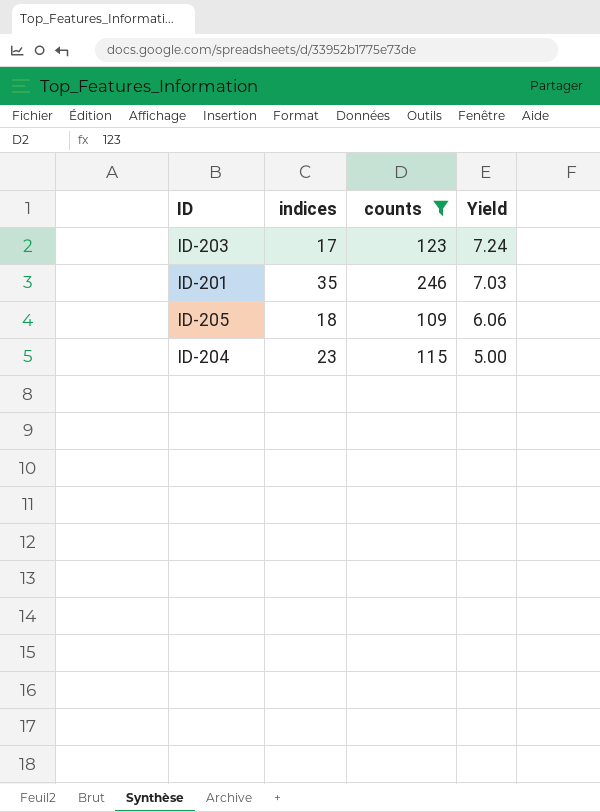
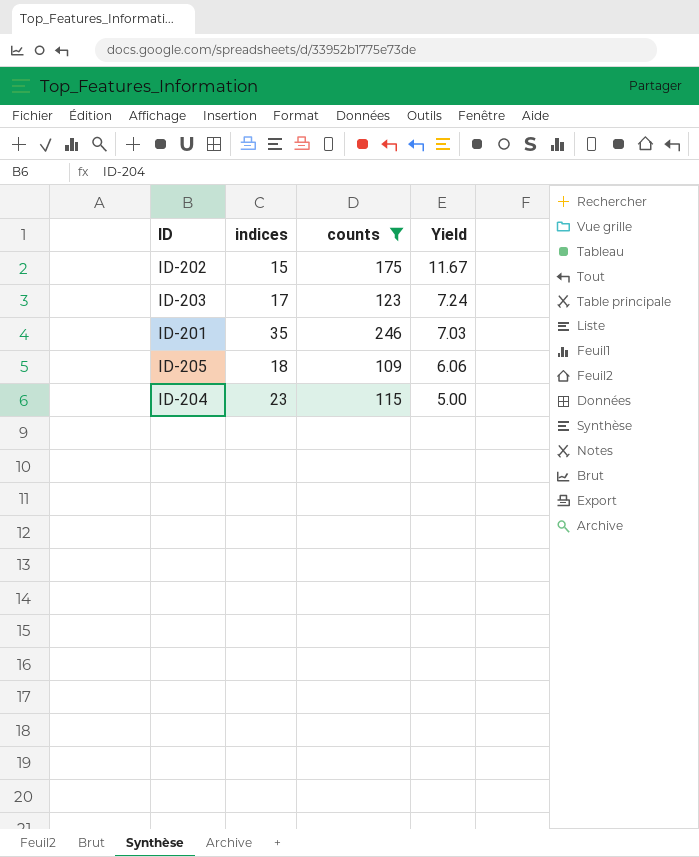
row ID-202: none -> 15 | 175 | 11.67

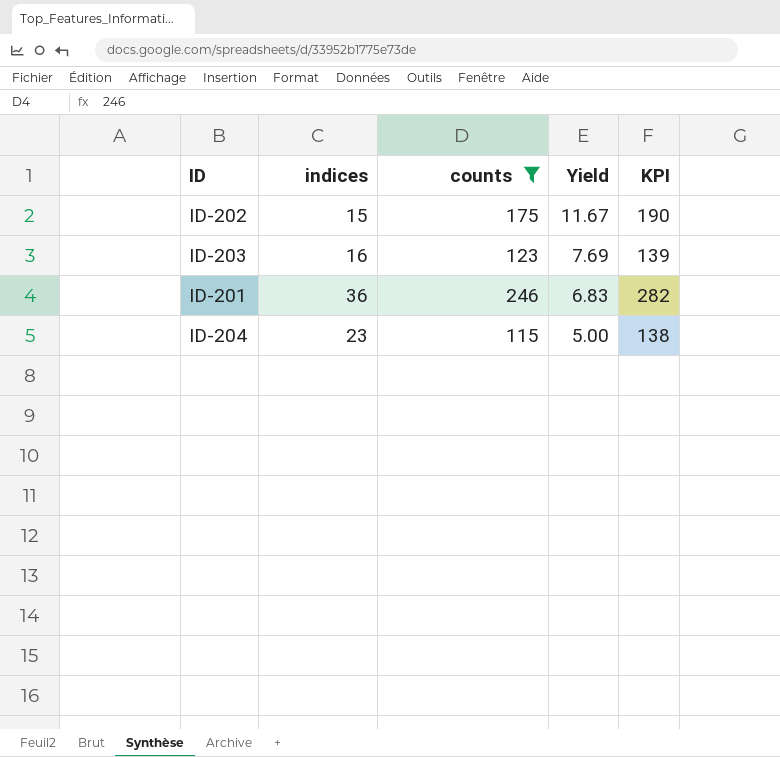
column KPI | formula: none -> [indices] + [counts]
row ID-205: 18 | 109 | 6.06 -> none
ID-203 | indices: 17 -> 16
ID-203 | Yield: 7.24 -> 7.69
ID-201 | indices: 35 -> 36
ID-201 | Yield: 7.03 -> 6.83

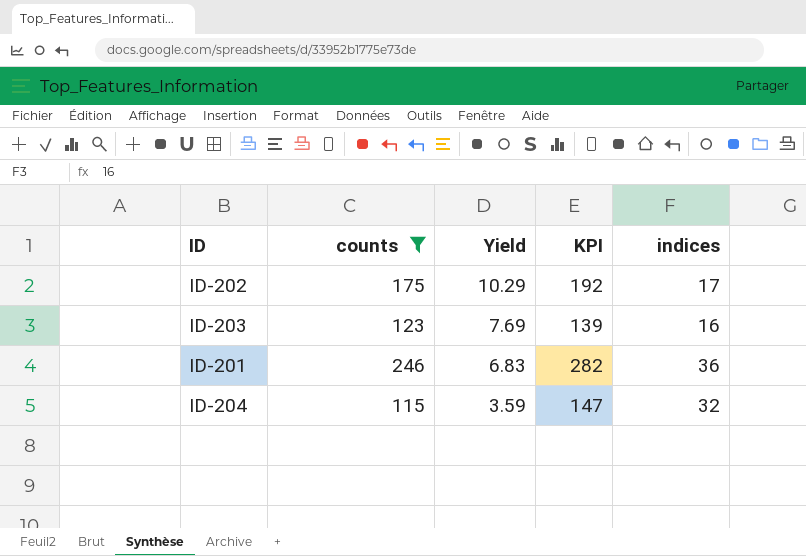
column indices | position: 2 -> 5
ID-202 | Yield: 11.67 -> 10.29
ID-202 | KPI: 190 -> 192
ID-202 | indices: 15 -> 17
ID-204 | Yield: 5.00 -> 3.59
ID-204 | KPI: 138 -> 147
ID-204 | indices: 23 -> 32

